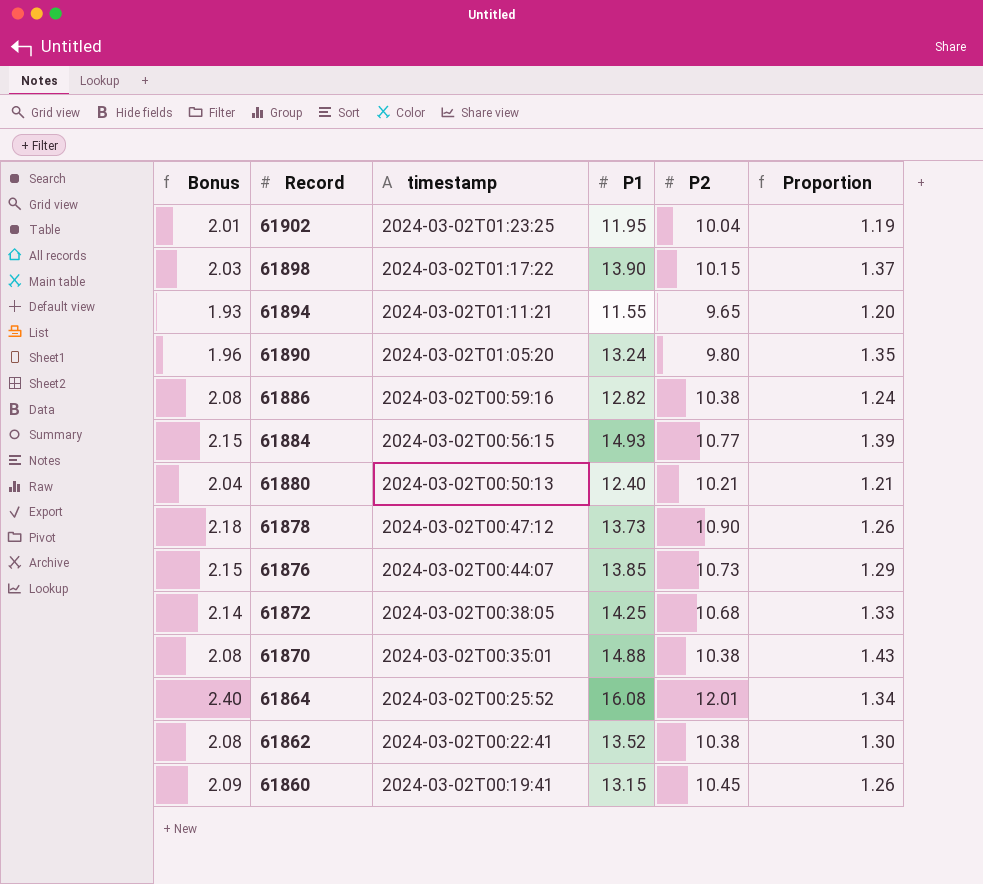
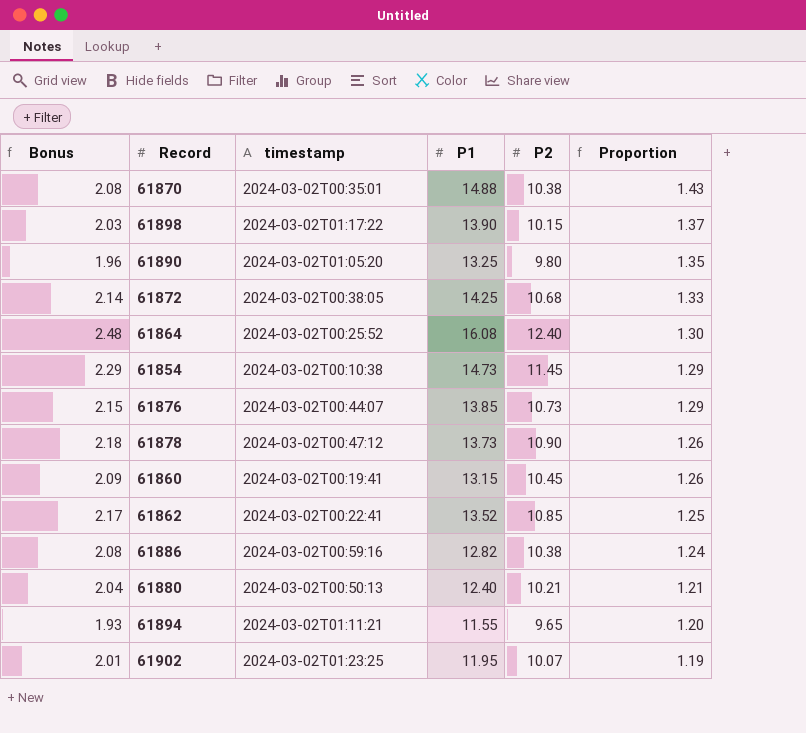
row order: Record descending -> Proportion descending
row 61884: 2.15 | 2024-03-02T00:56:15 | 14.93 | 10.77 | 1.39 -> none
61890 | P1: 13.24 -> 13.25
61864 | Bonus: 2.40 -> 2.48
61864 | P2: 12.01 -> 12.40
61864 | Proportion: 1.34 -> 1.30
row 61854: none -> 2.29 | 2024-03-02T00:10:38 | 14.73 | 11.45 | 1.29
61862 | Bonus: 2.08 -> 2.17
61862 | P2: 10.38 -> 10.85
61862 | Proportion: 1.30 -> 1.25
61902 | P2: 10.04 -> 10.07

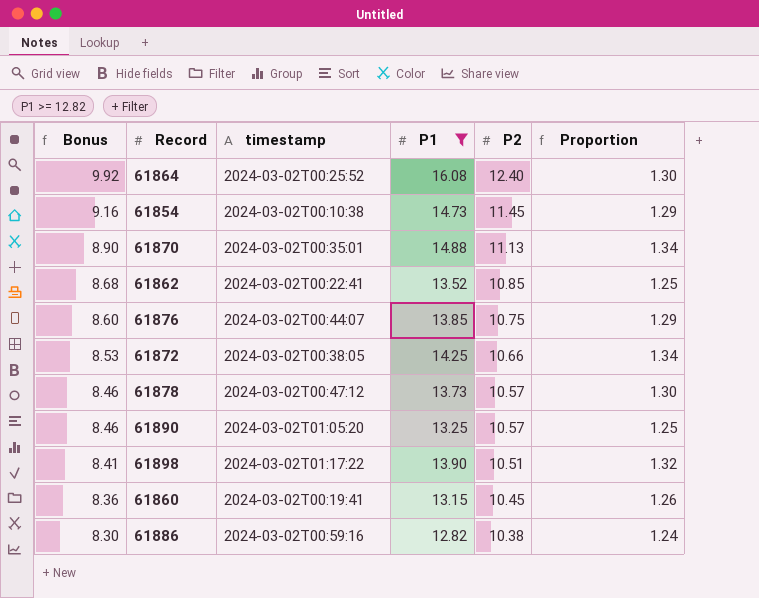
filter: none -> P1 >= 12.82
row order: Proportion descending -> Bonus descending
column Bonus | formula: [P2] * 0.2 -> [P2] * 0.8
61870 | P2: 10.38 -> 11.13
61870 | Proportion: 1.43 -> 1.34
61876 | P2: 10.73 -> 10.75
61872 | P2: 10.68 -> 10.66
61872 | Proportion: 1.33 -> 1.34
61878 | P2: 10.90 -> 10.57
61878 | Proportion: 1.26 -> 1.30
61890 | P2: 9.80 -> 10.57
61890 | Proportion: 1.35 -> 1.25
61898 | P2: 10.15 -> 10.51
61898 | Proportion: 1.37 -> 1.32

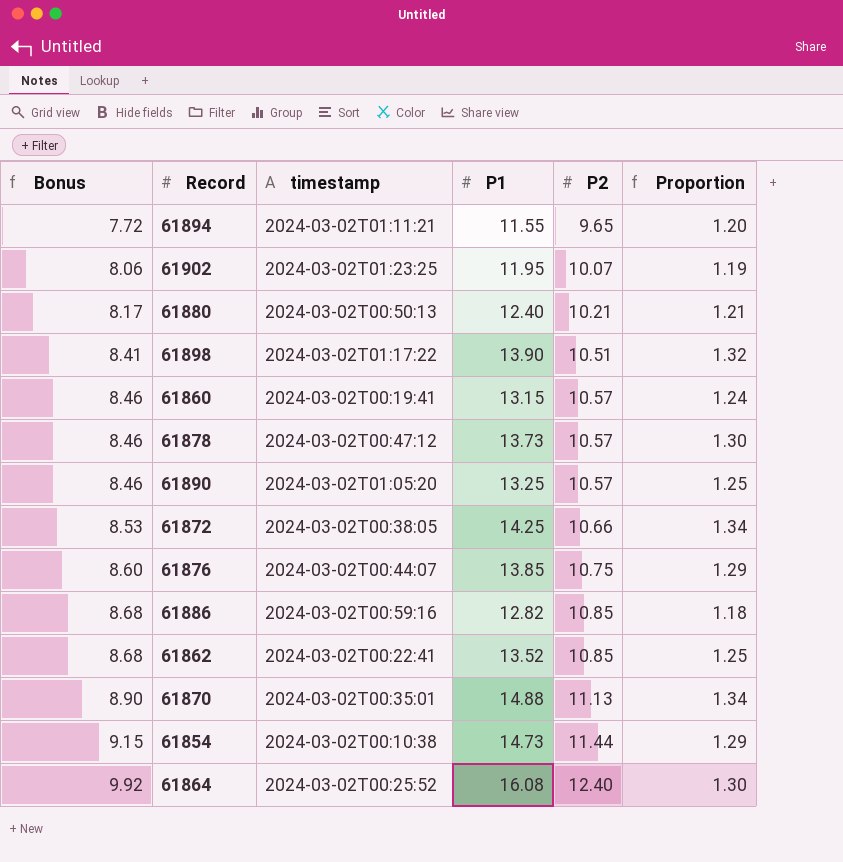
filter: P1 >= 12.82 -> none
row order: Bonus descending -> Bonus ascending
61860 | Bonus: 8.36 -> 8.46
61860 | P2: 10.45 -> 10.57
61860 | Proportion: 1.26 -> 1.24
61886 | Bonus: 8.30 -> 8.68
61886 | P2: 10.38 -> 10.85
61886 | Proportion: 1.24 -> 1.18
61854 | Bonus: 9.16 -> 9.15
61854 | P2: 11.45 -> 11.44

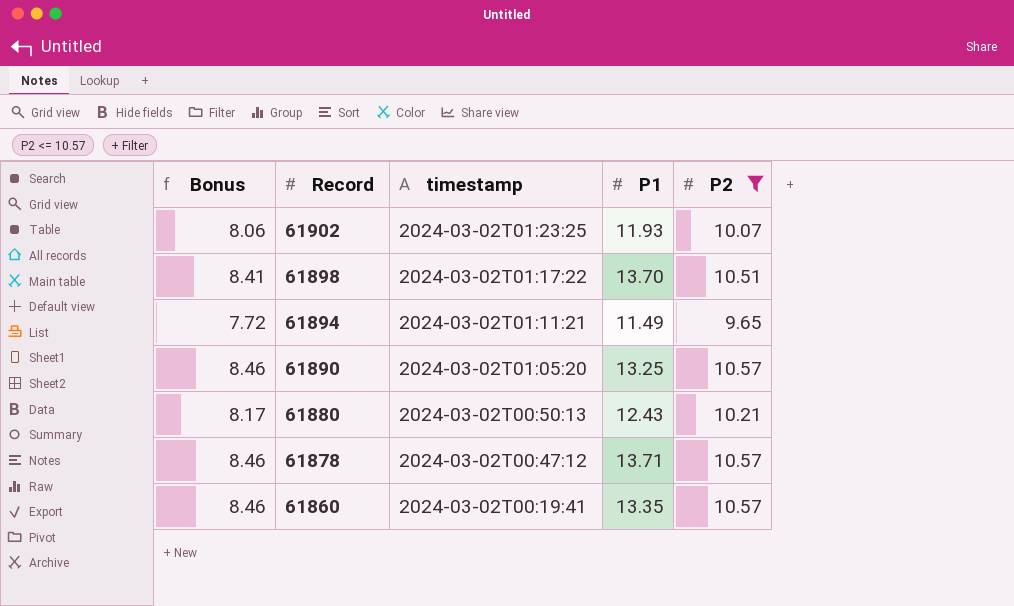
filter: none -> P2 <= 10.57
row order: Bonus ascending -> Record descending
column Proportion | formula: [P1] / [P2] -> none
61902 | P1: 11.95 -> 11.93
61898 | P1: 13.90 -> 13.70
61894 | P1: 11.55 -> 11.49
61880 | P1: 12.40 -> 12.43
61878 | P1: 13.73 -> 13.71
61860 | P1: 13.15 -> 13.35

